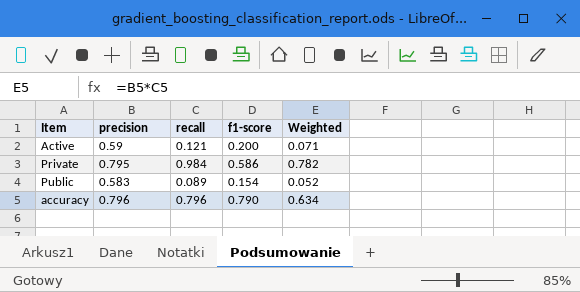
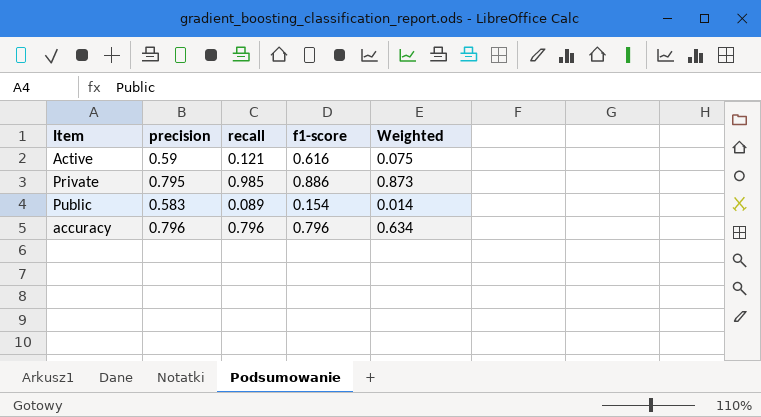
column Weighted | formula: [precision] * [recall] -> [recall] * [f1-score]
Active | f1-score: 0.200 -> 0.616
Private | recall: 0.984 -> 0.985
Private | f1-score: 0.586 -> 0.886
accuracy | f1-score: 0.790 -> 0.796

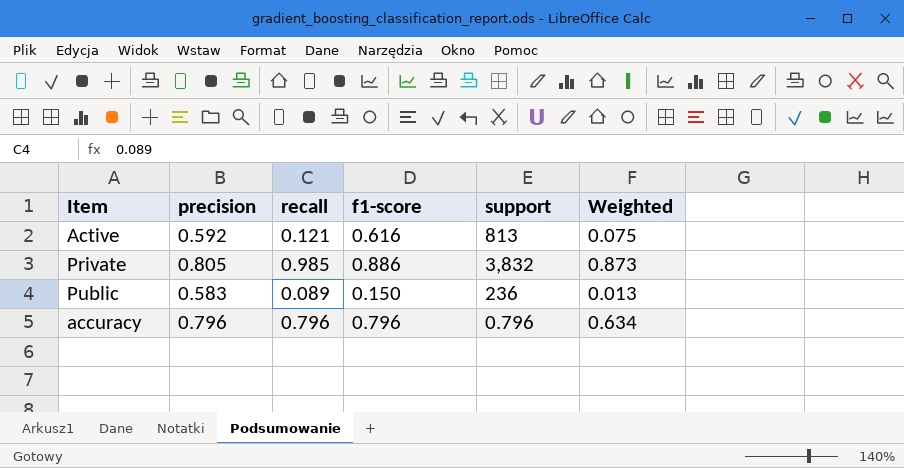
column support | position: none -> 5
Active | precision: 0.59 -> 0.592
Private | precision: 0.795 -> 0.805
Public | f1-score: 0.154 -> 0.150
Public | Weighted: 0.014 -> 0.013

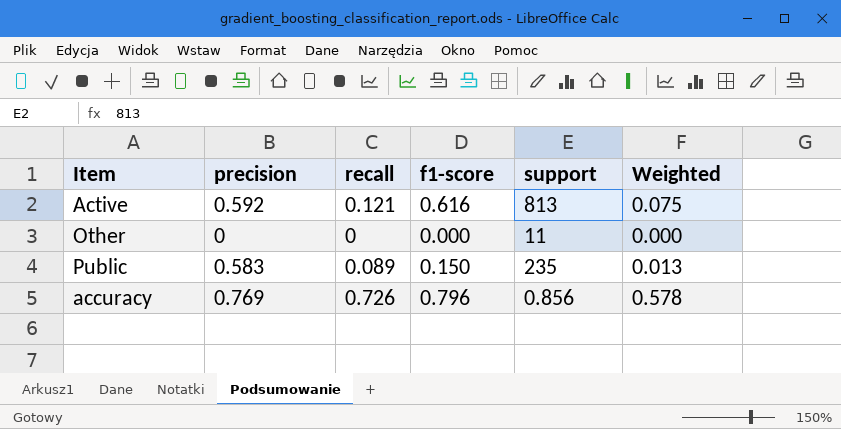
row Private: 0.805 | 0.985 | 0.886 | 3,832 | 0.873 -> none
row Other: none -> 0 | 0 | 0.000 | 11 | 0.000
Public | support: 236 -> 235
accuracy | precision: 0.796 -> 0.769
accuracy | recall: 0.796 -> 0.726
accuracy | support: 0.796 -> 0.856
accuracy | Weighted: 0.634 -> 0.578

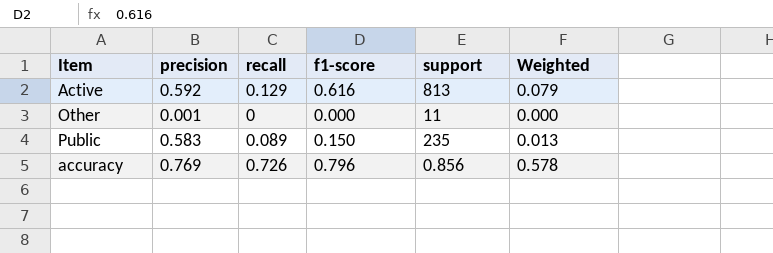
Active | recall: 0.121 -> 0.129
Active | Weighted: 0.075 -> 0.079
Other | precision: 0 -> 0.001

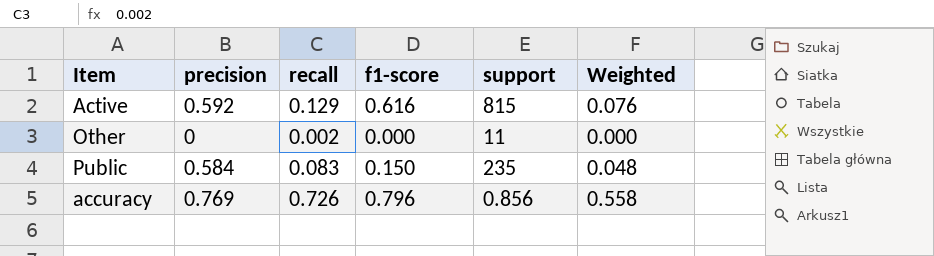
column Weighted | formula: [recall] * [f1-score] -> [precision] * [recall]
Active | support: 813 -> 815
Other | precision: 0.001 -> 0
Other | recall: 0 -> 0.002
Public | precision: 0.583 -> 0.584
Public | recall: 0.089 -> 0.083

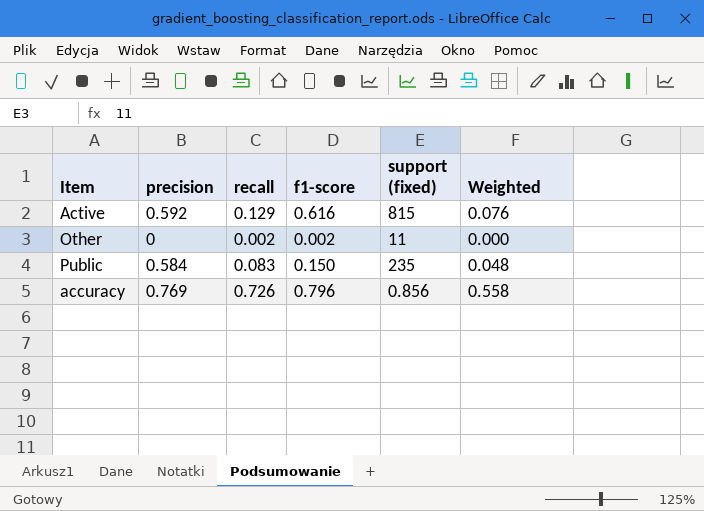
column name: support -> support (fixed)
Other | f1-score: 0.000 -> 0.002

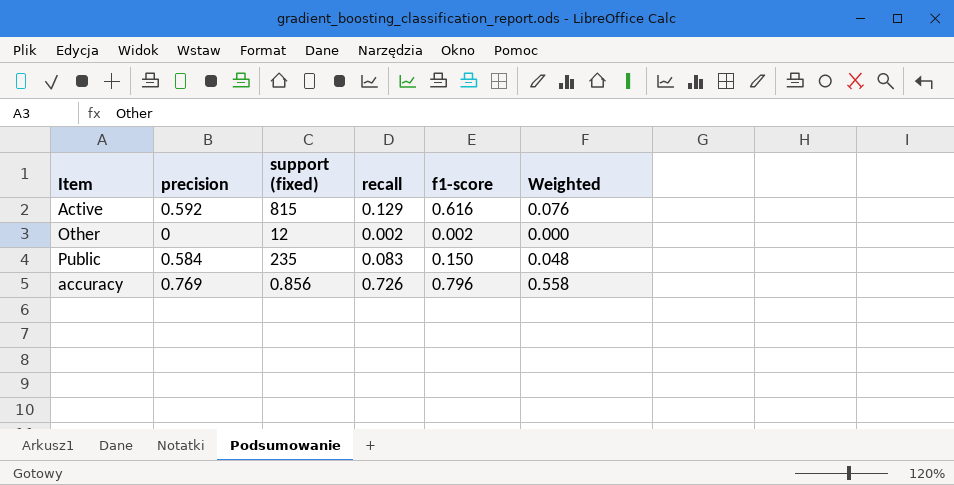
column support (fixed) | position: 5 -> 3
Other | support (fixed): 11 -> 12

